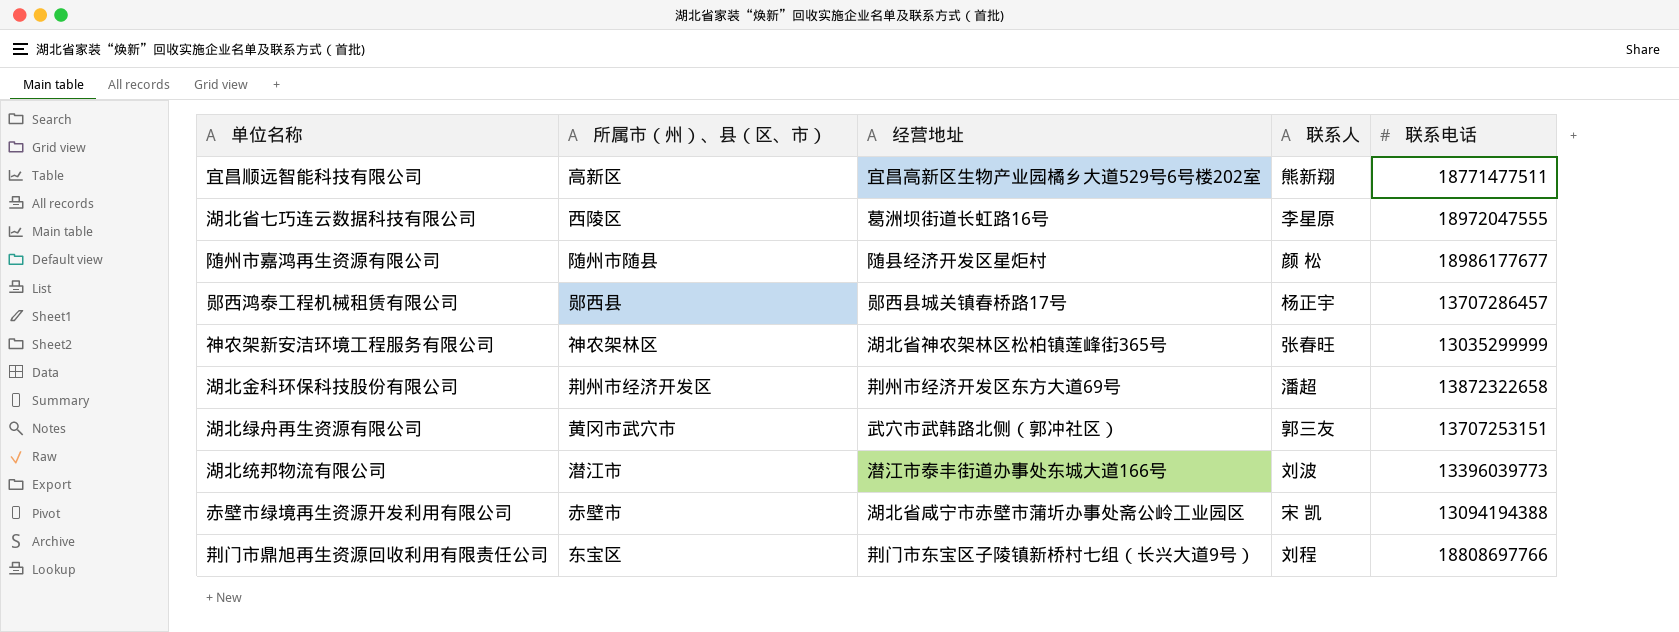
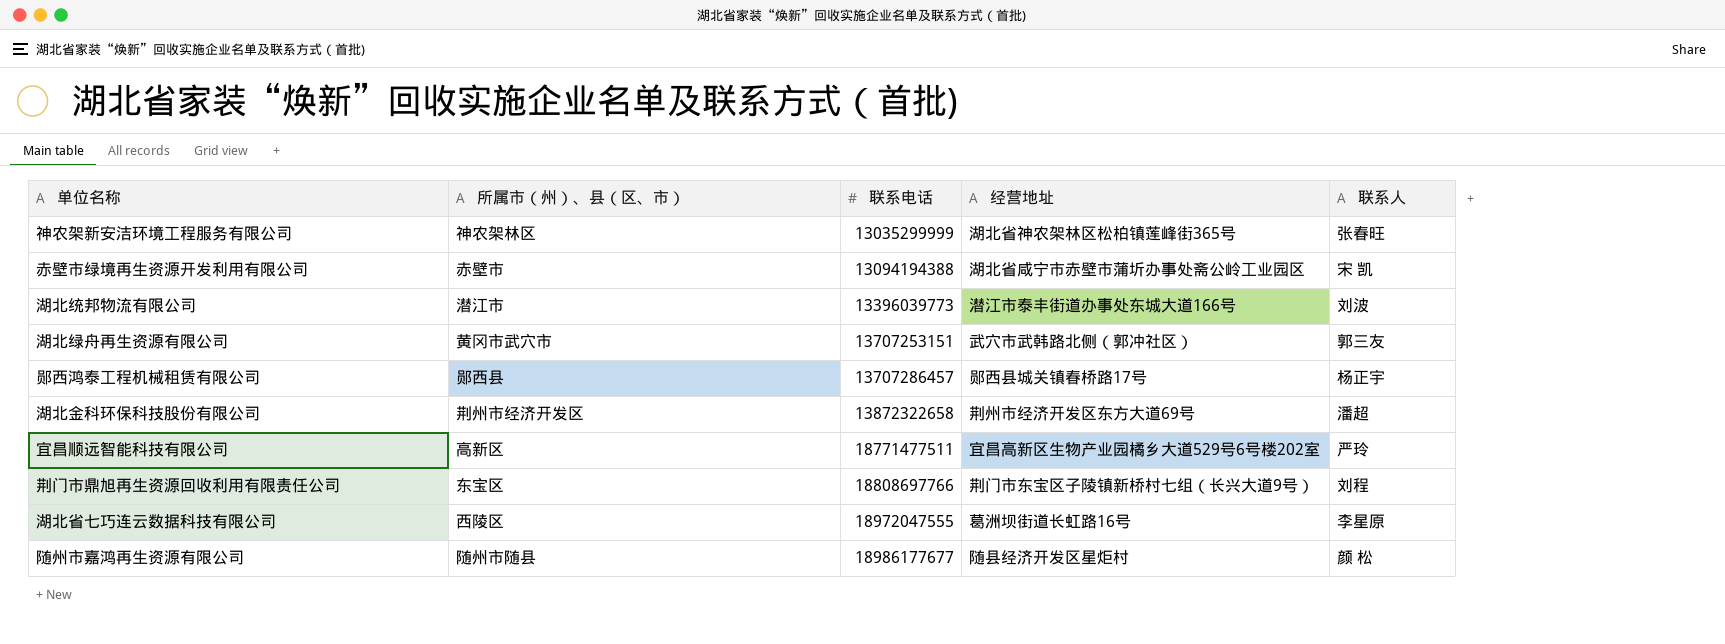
row order: none -> 联系电话 ascending
column 联系电话 | position: 5 -> 3
宜昌顺远智能科技有限公司 | 联系人: 熊新翔 -> 严玲

